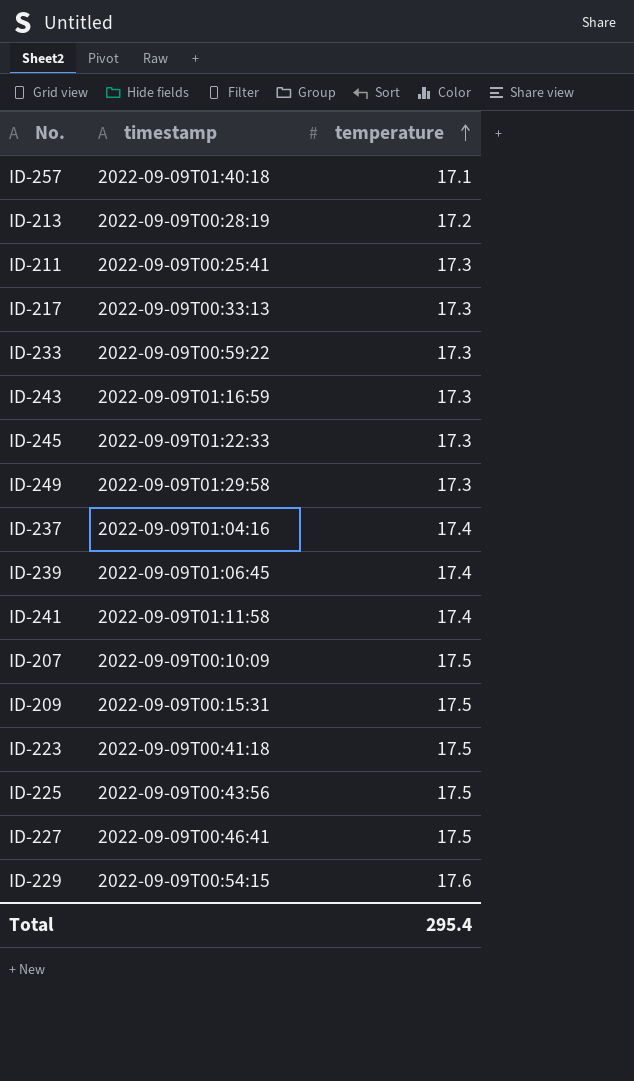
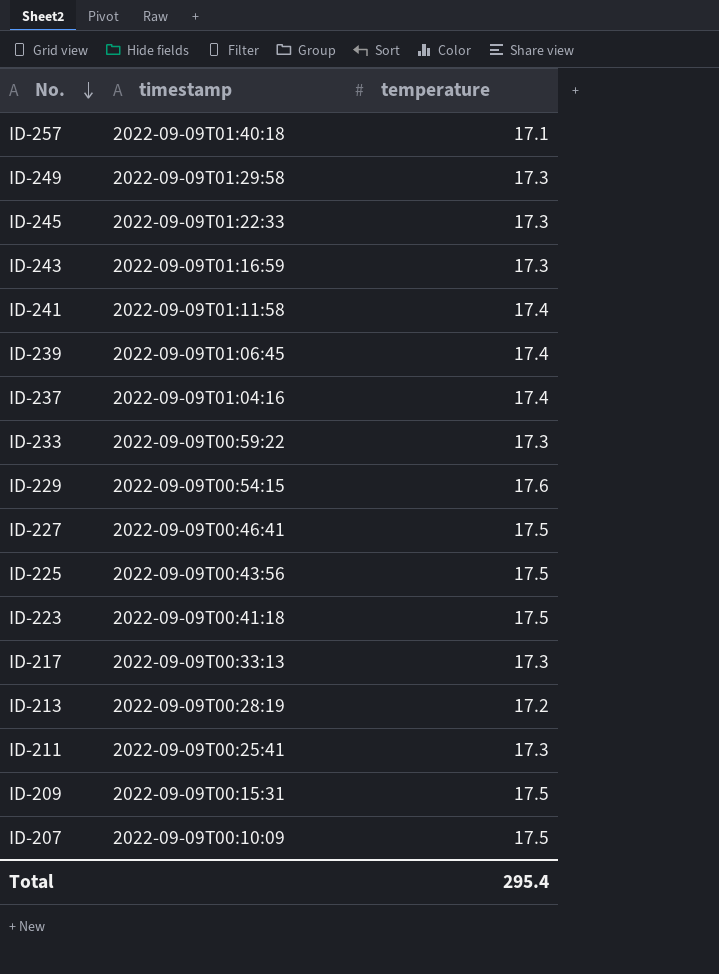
row order: temperature ascending -> No. descending

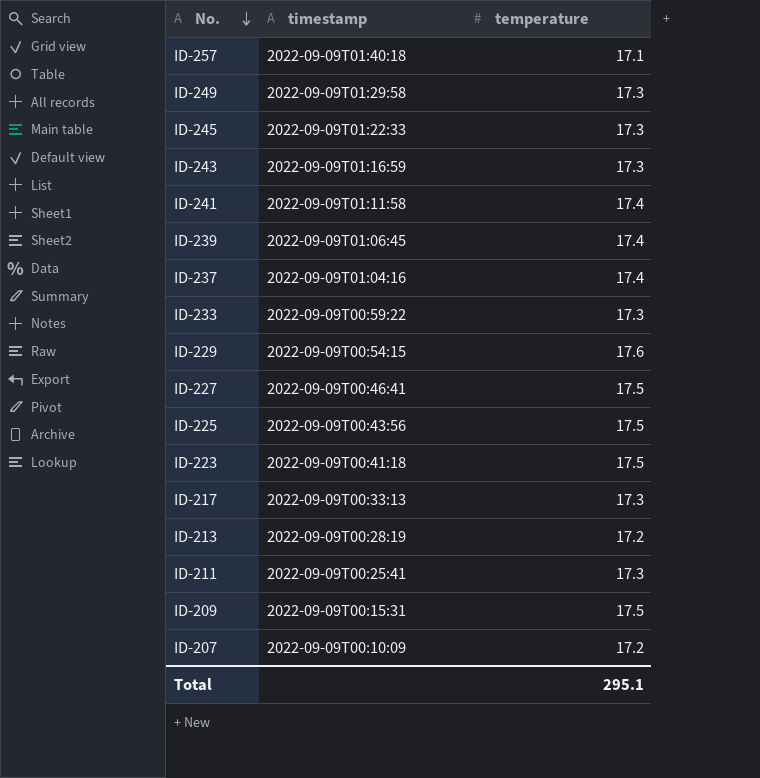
ID-207 | temperature: 17.5 -> 17.2
Total | temperature: 295.4 -> 295.1

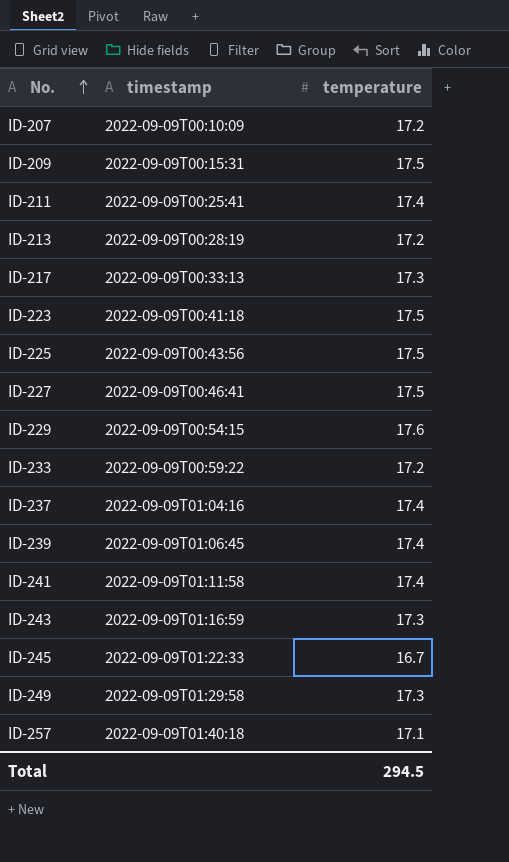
row order: No. descending -> No. ascending
ID-211 | temperature: 17.3 -> 17.4
ID-233 | temperature: 17.3 -> 17.2
ID-245 | temperature: 17.3 -> 16.7
Total | temperature: 295.1 -> 294.5

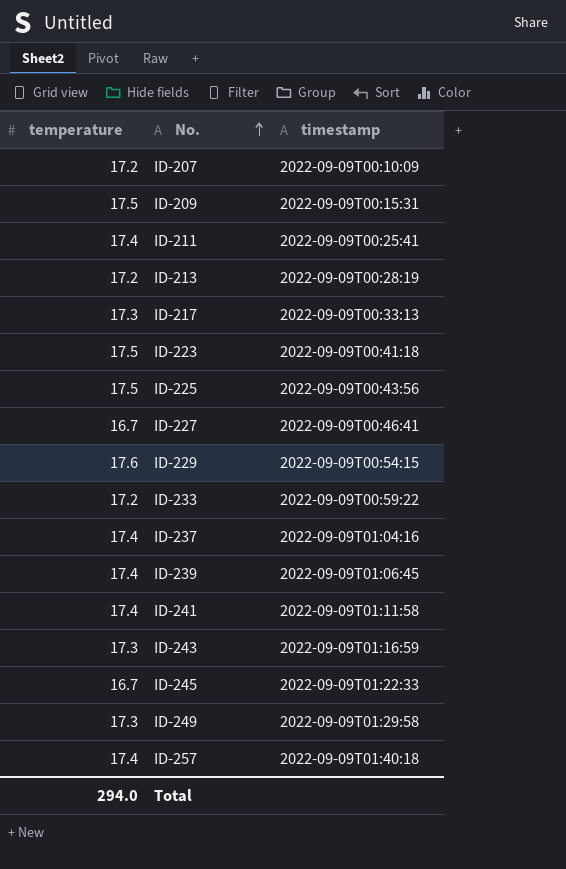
column temperature | position: 3 -> 1
ID-227 | temperature: 17.5 -> 16.7
ID-257 | temperature: 17.1 -> 17.4
Total | temperature: 294.5 -> 294.0

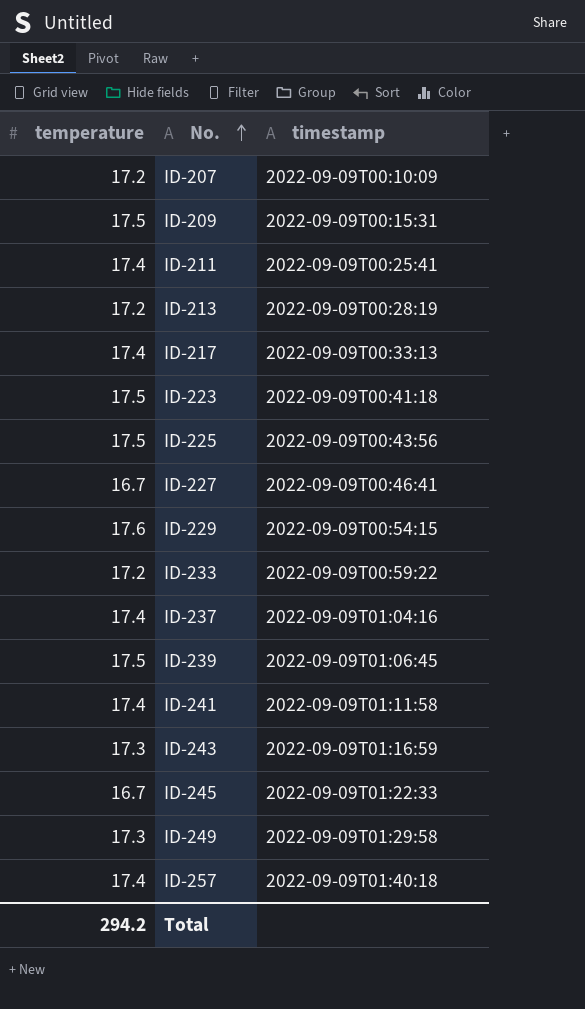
ID-217 | temperature: 17.3 -> 17.4
ID-239 | temperature: 17.4 -> 17.5
Total | temperature: 294.0 -> 294.2

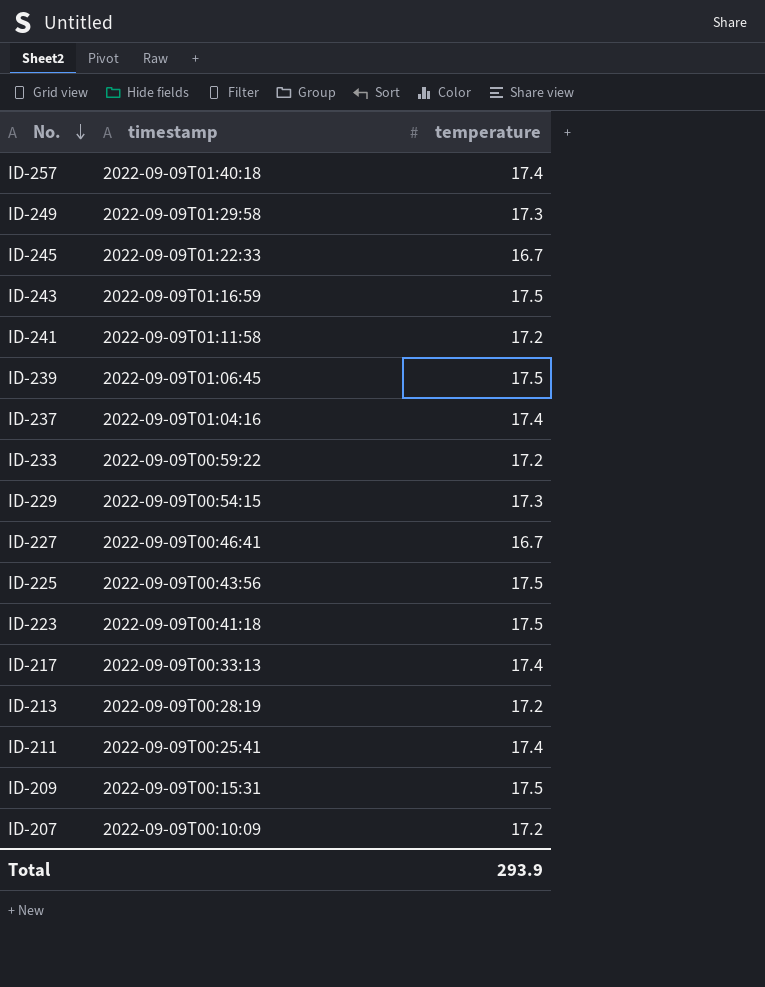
row order: No. ascending -> No. descending
column temperature | position: 1 -> 3
ID-243 | temperature: 17.3 -> 17.5
ID-241 | temperature: 17.4 -> 17.2
ID-229 | temperature: 17.6 -> 17.3
Total | temperature: 294.2 -> 293.9

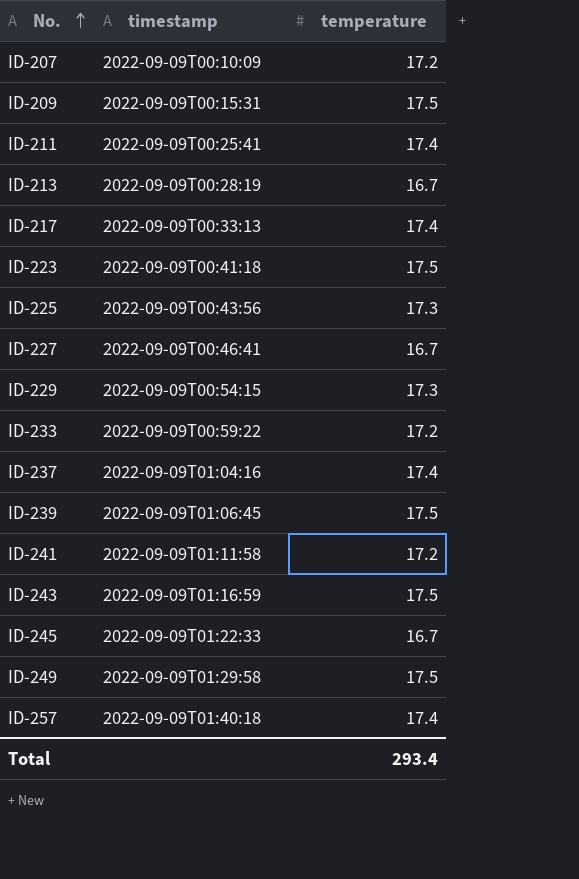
row order: No. descending -> No. ascending
ID-213 | temperature: 17.2 -> 16.7
ID-225 | temperature: 17.5 -> 17.3
ID-249 | temperature: 17.3 -> 17.5
Total | temperature: 293.9 -> 293.4

